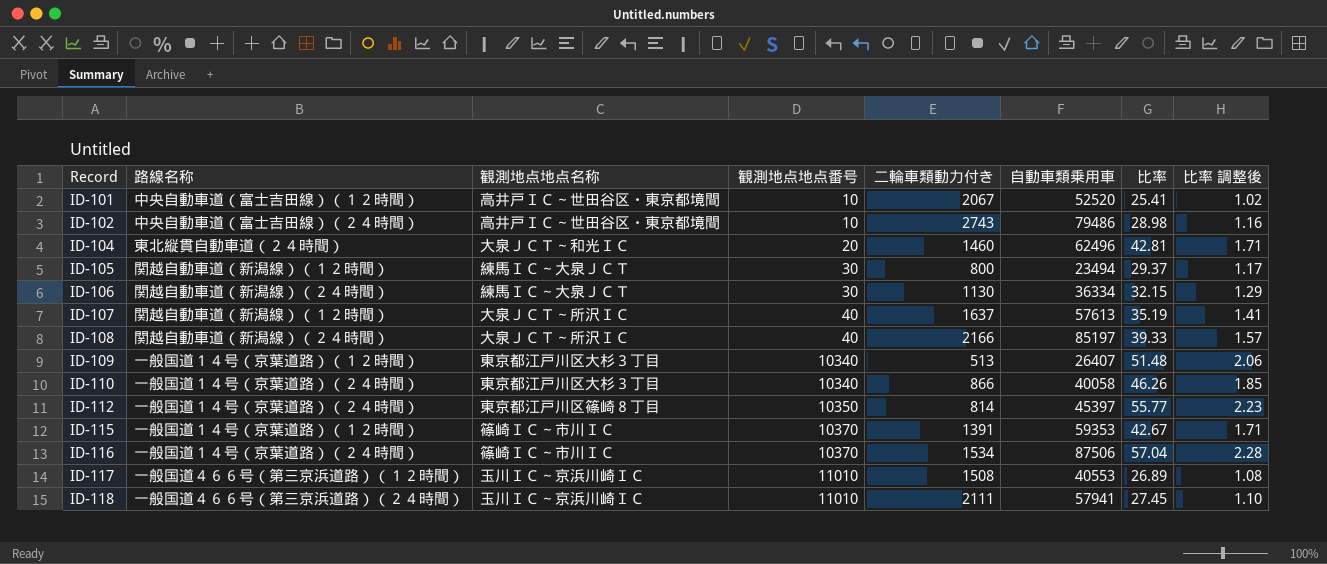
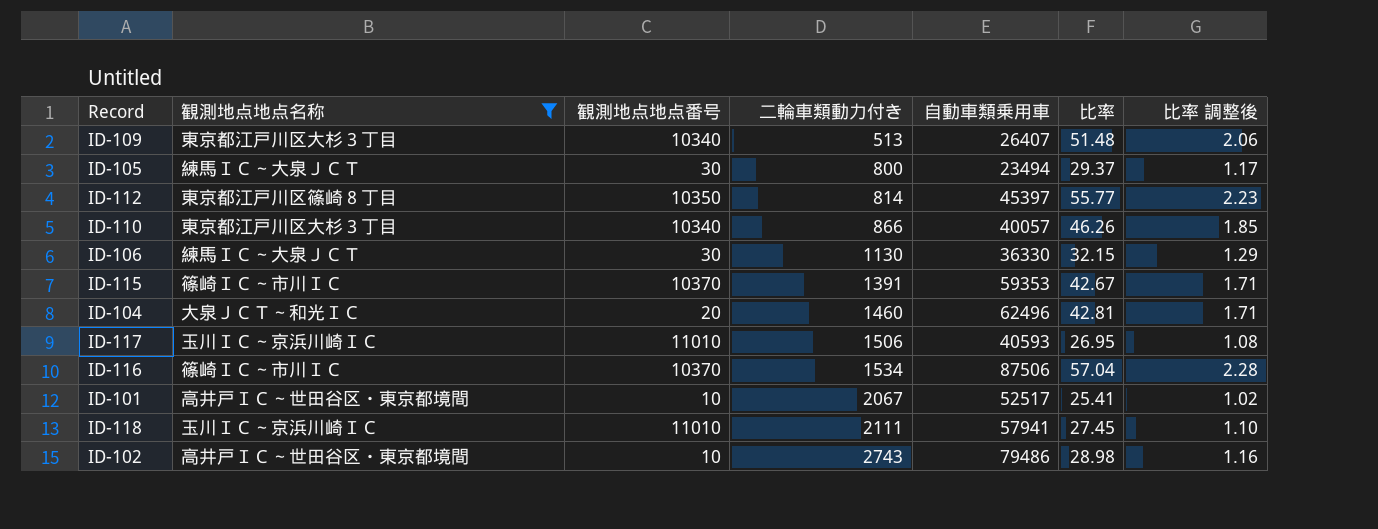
filter: none -> 観測地点地点名称 != 大泉ＪＣＴ～所沢ＩＣ
row order: Record ascending -> 二輪車類動力付き ascending
column 路線名称 | position: 2 -> none
ID-110 | 自動車類乗用車: 40058 -> 40057
ID-106 | 自動車類乗用車: 36334 -> 36330
ID-117 | 二輪車類動力付き: 1508 -> 1506
ID-117 | 自動車類乗用車: 40553 -> 40593
ID-117 | 比率: 26.89 -> 26.95
ID-101 | 自動車類乗用車: 52520 -> 52517

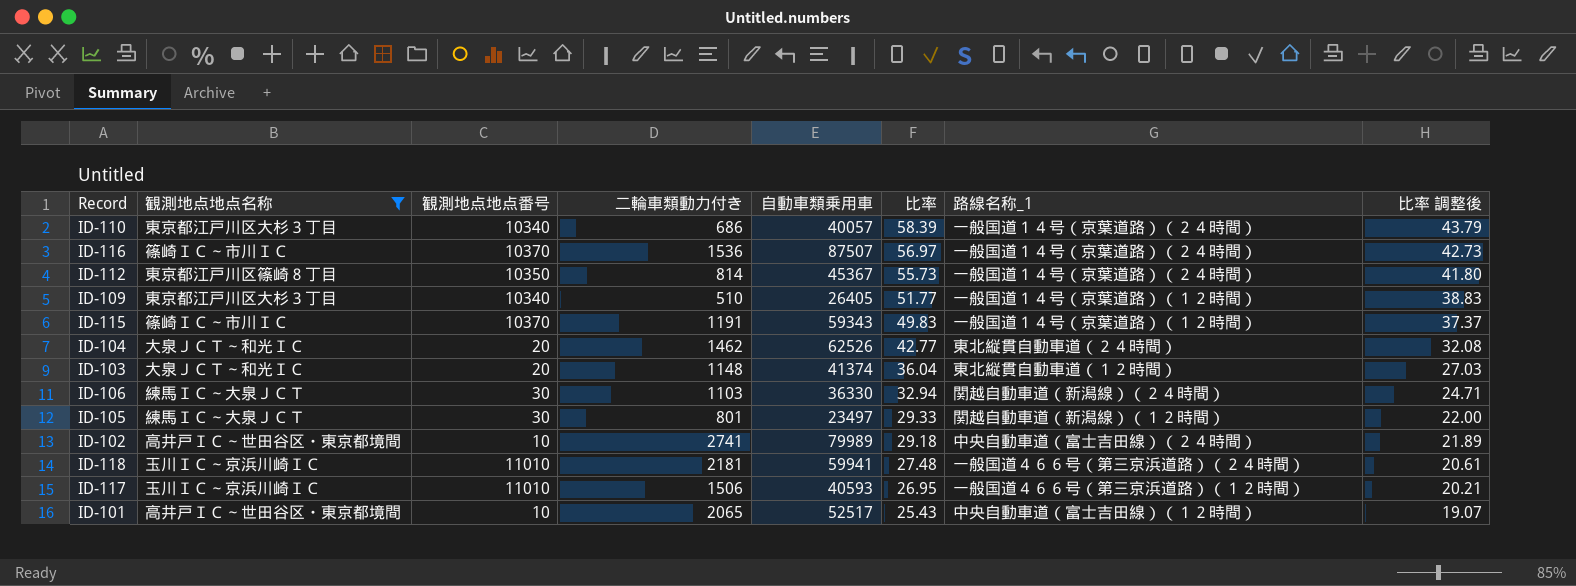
row order: 二輪車類動力付き ascending -> 比率 descending
column 路線名称_1 | position: none -> 7
column 比率 調整後 | formula: [比率] * 0.04 -> [比率] * 0.75
ID-110 | 二輪車類動力付き: 866 -> 686
ID-110 | 比率: 46.26 -> 58.39
ID-116 | 二輪車類動力付き: 1534 -> 1536
ID-116 | 自動車類乗用車: 87506 -> 87507
ID-116 | 比率: 57.04 -> 56.97
ID-112 | 自動車類乗用車: 45397 -> 45367
ID-112 | 比率: 55.77 -> 55.73
ID-109 | 二輪車類動力付き: 513 -> 510
ID-109 | 自動車類乗用車: 26407 -> 26405
ID-109 | 比率: 51.48 -> 51.77
ID-115 | 二輪車類動力付き: 1391 -> 1191
ID-115 | 自動車類乗用車: 59353 -> 59343
ID-115 | 比率: 42.67 -> 49.83
ID-104 | 二輪車類動力付き: 1460 -> 1462
ID-104 | 自動車類乗用車: 62496 -> 62526
ID-104 | 比率: 42.81 -> 42.77
row ID-103: none -> 大泉ＪＣＴ～和光ＩＣ | 20 | 1148 | 41374 | 36.04 | 東北縦貫自動車道（１２時間） | 27.03
ID-106 | 二輪車類動力付き: 1130 -> 1103
ID-106 | 比率: 32.15 -> 32.94
ID-105 | 二輪車類動力付き: 800 -> 801
ID-105 | 自動車類乗用車: 23494 -> 23497
ID-105 | 比率: 29.37 -> 29.33
ID-102 | 二輪車類動力付き: 2743 -> 2741
ID-102 | 自動車類乗用車: 79486 -> 79989
ID-102 | 比率: 28.98 -> 29.18
ID-118 | 二輪車類動力付き: 2111 -> 2181
ID-118 | 自動車類乗用車: 57941 -> 59941
ID-118 | 比率: 27.45 -> 27.48
ID-101 | 二輪車類動力付き: 2067 -> 2065
ID-101 | 比率: 25.41 -> 25.43

